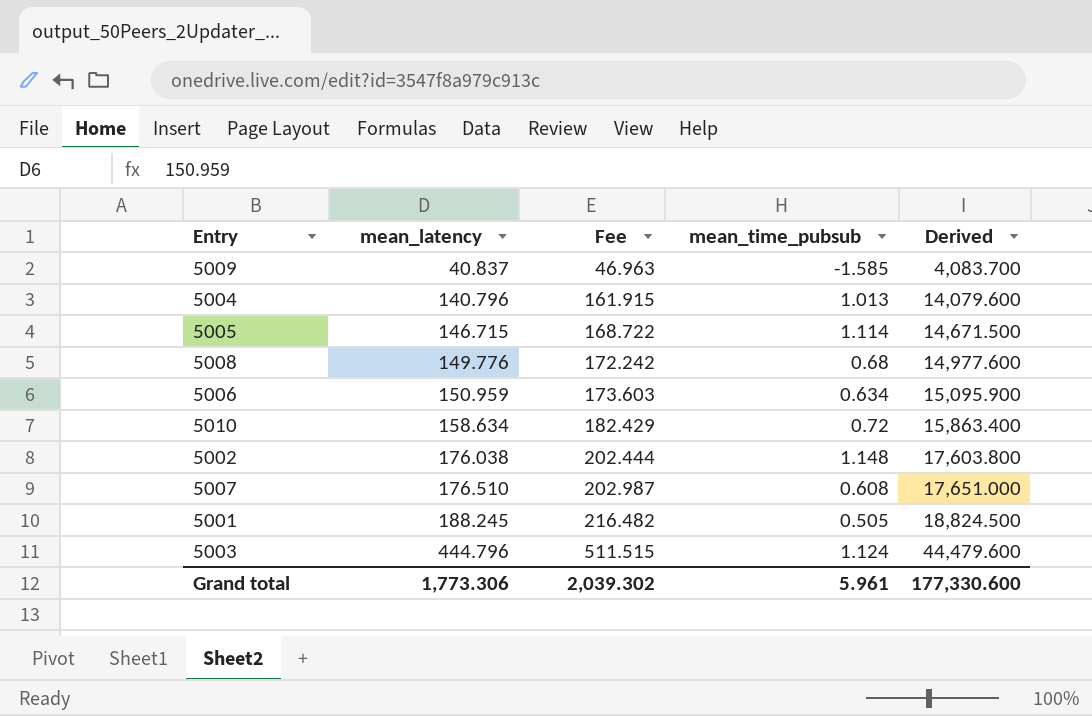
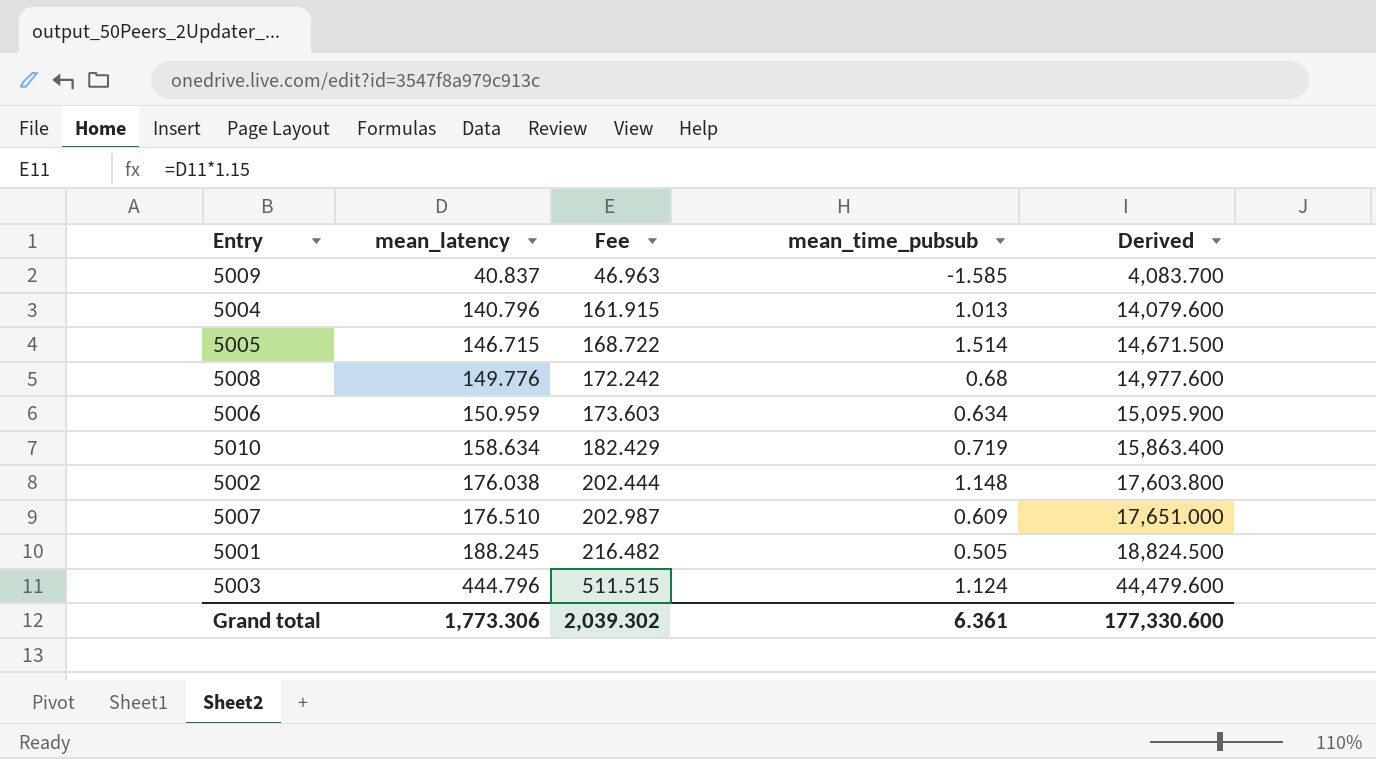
5005 | mean_time_pubsub: 1.114 -> 1.514
5010 | mean_time_pubsub: 0.72 -> 0.719
5007 | mean_time_pubsub: 0.608 -> 0.609
Grand total | mean_time_pubsub: 5.961 -> 6.361

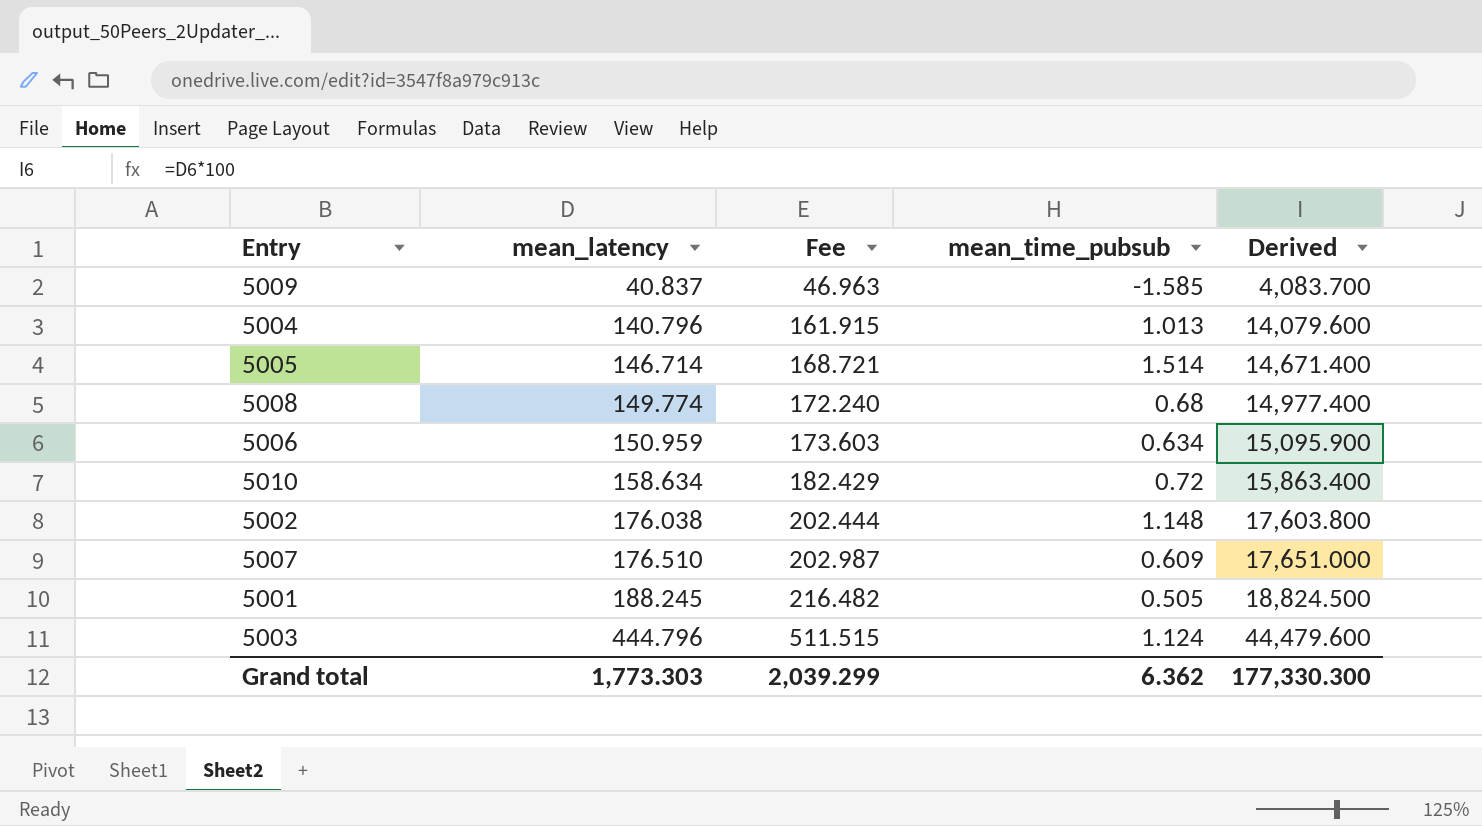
5005 | mean_latency: 146.715 -> 146.714
5005 | Fee: 168.722 -> 168.721
5005 | Derived: 14,671.500 -> 14,671.400
5008 | mean_latency: 149.776 -> 149.774
5008 | Fee: 172.242 -> 172.240
5008 | Derived: 14,977.600 -> 14,977.400
5010 | mean_time_pubsub: 0.719 -> 0.72
Grand total | mean_latency: 1,773.306 -> 1,773.303
Grand total | Fee: 2,039.302 -> 2,039.299
Grand total | mean_time_pubsub: 6.361 -> 6.362
Grand total | Derived: 177,330.600 -> 177,330.300

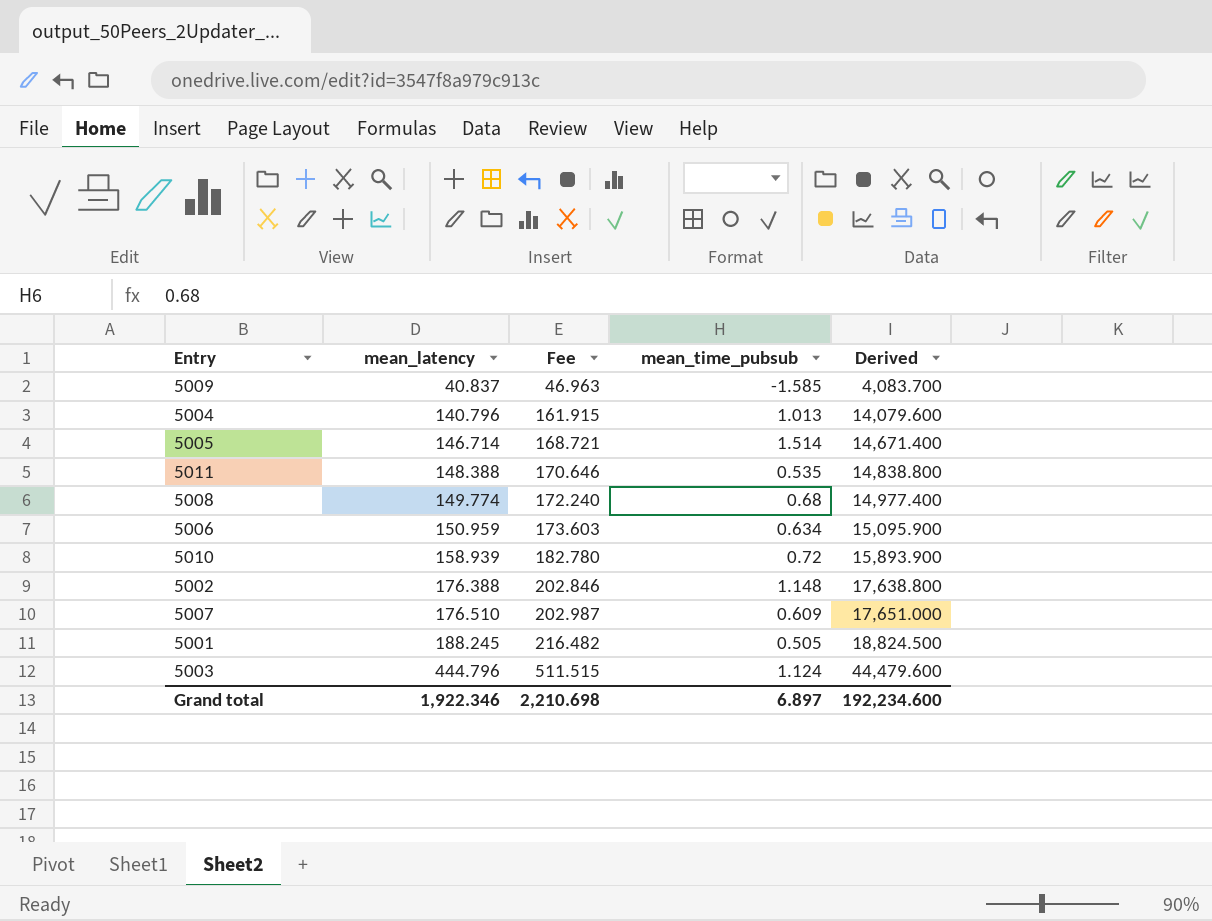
row 5011: none -> 148.388 | 170.646 | 0.535 | 14,838.800
5010 | mean_latency: 158.634 -> 158.939
5010 | Fee: 182.429 -> 182.780
5010 | Derived: 15,863.400 -> 15,893.900
5002 | mean_latency: 176.038 -> 176.388
5002 | Fee: 202.444 -> 202.846
5002 | Derived: 17,603.800 -> 17,638.800
Grand total | mean_latency: 1,773.303 -> 1,922.346
Grand total | Fee: 2,039.299 -> 2,210.698
Grand total | mean_time_pubsub: 6.362 -> 6.897
Grand total | Derived: 177,330.300 -> 192,234.600

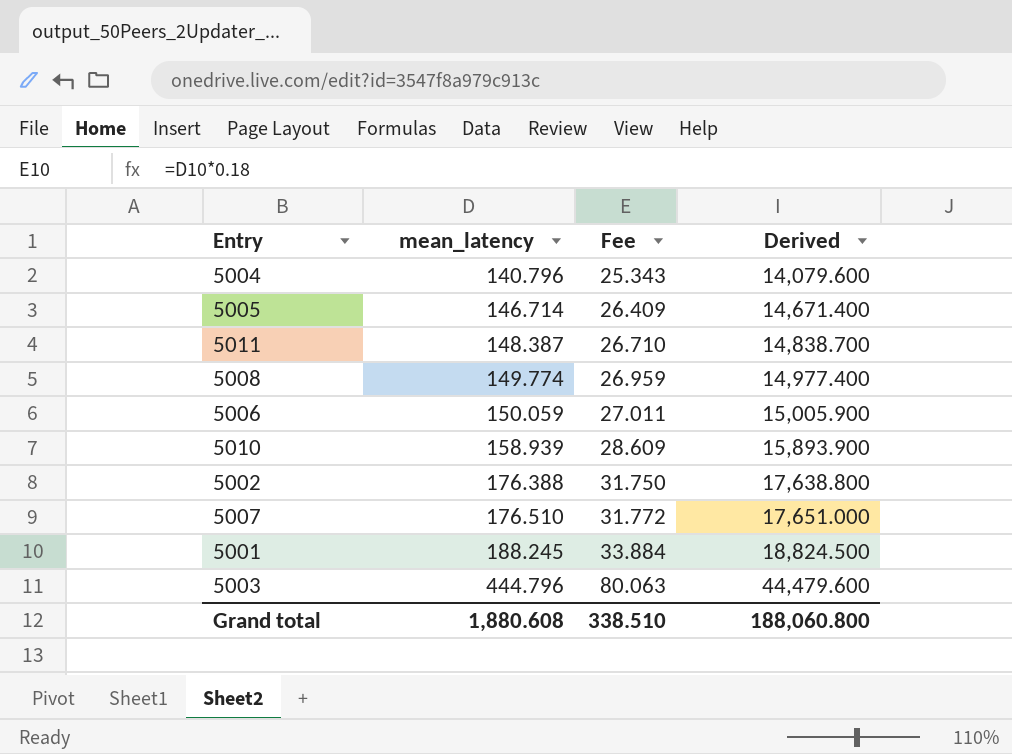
column mean_time_pubsub | position: 4 -> none
column Fee | formula: [mean_latency] * 1.15 -> [mean_latency] * 0.18
row 5009: 40.837 | 46.963 | -1.585 | 4,083.700 -> none
5011 | mean_latency: 148.388 -> 148.387
5011 | Derived: 14,838.800 -> 14,838.700
5006 | mean_latency: 150.959 -> 150.059
5006 | Derived: 15,095.900 -> 15,005.900
Grand total | mean_latency: 1,922.346 -> 1,880.608
Grand total | Fee: 2,210.698 -> 338.510
Grand total | Derived: 192,234.600 -> 188,060.800

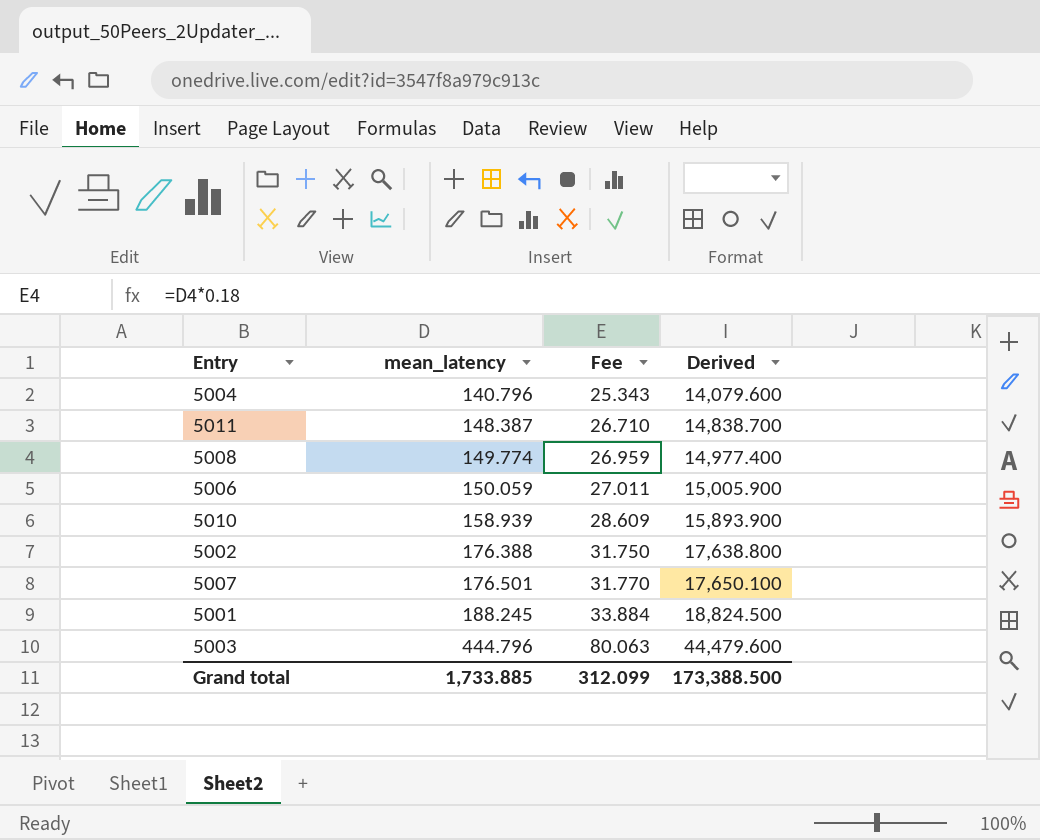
row 5005: 146.714 | 26.409 | 14,671.400 -> none
5007 | mean_latency: 176.510 -> 176.501
5007 | Fee: 31.772 -> 31.770
5007 | Derived: 17,651.000 -> 17,650.100
Grand total | mean_latency: 1,880.608 -> 1,733.885
Grand total | Fee: 338.510 -> 312.099
Grand total | Derived: 188,060.800 -> 173,388.500

